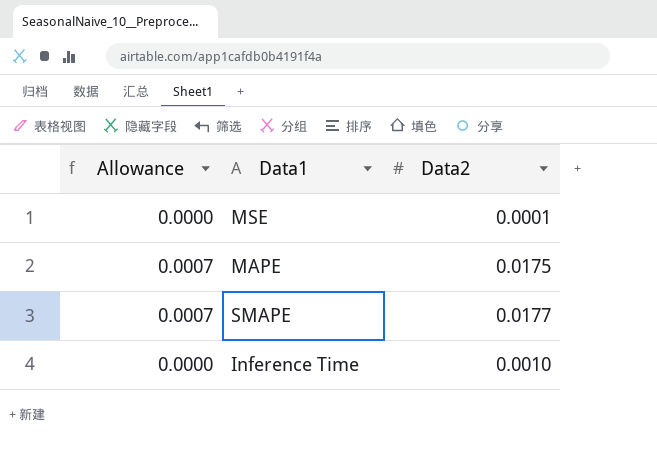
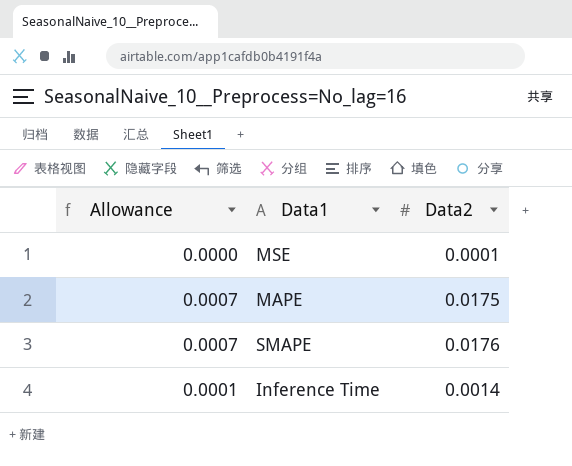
SMAPE | Data2: 0.0177 -> 0.0176
Inference Time | Allowance: 0.0000 -> 0.0001
Inference Time | Data2: 0.0010 -> 0.0014

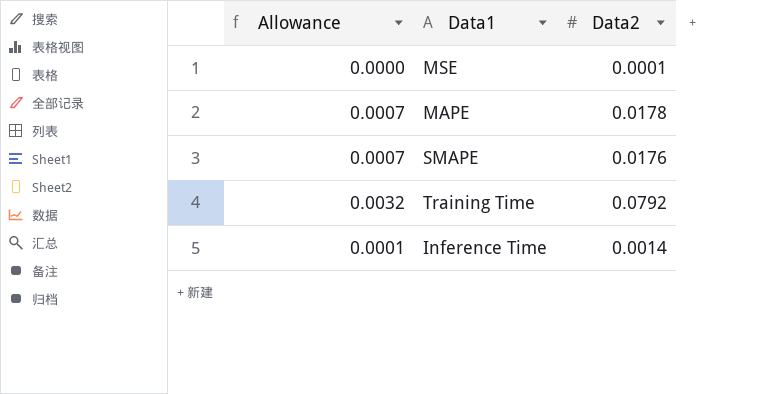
MAPE | Data2: 0.0175 -> 0.0178
row Training Time: none -> 0.0032 | 0.0792

